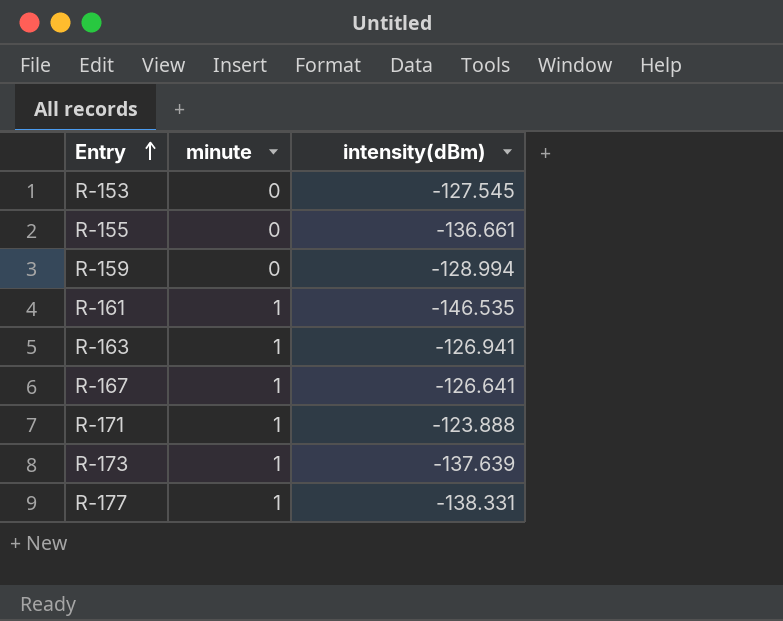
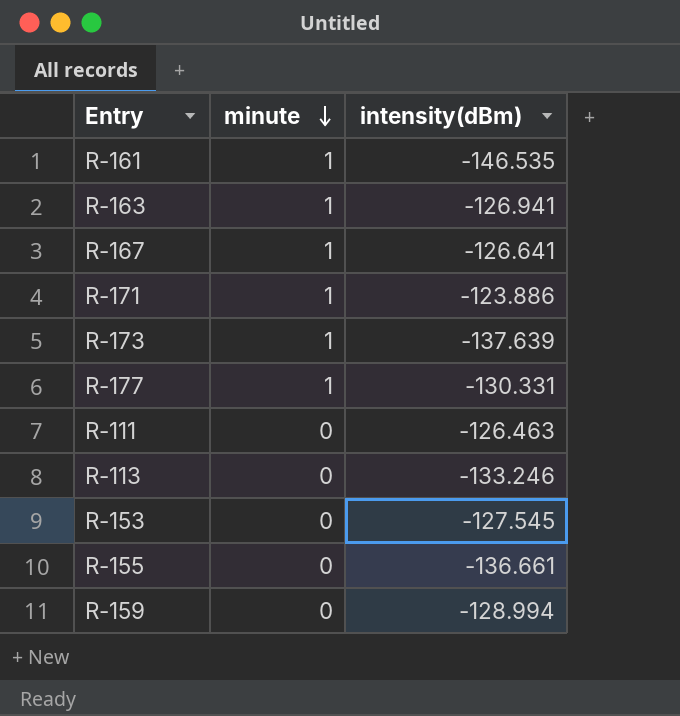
row order: Entry ascending -> minute descending
R-171 | intensity(dBm): -123.888 -> -123.886
R-177 | intensity(dBm): -138.331 -> -130.331
row R-111: none -> 0 | -126.463
row R-113: none -> 0 | -133.246

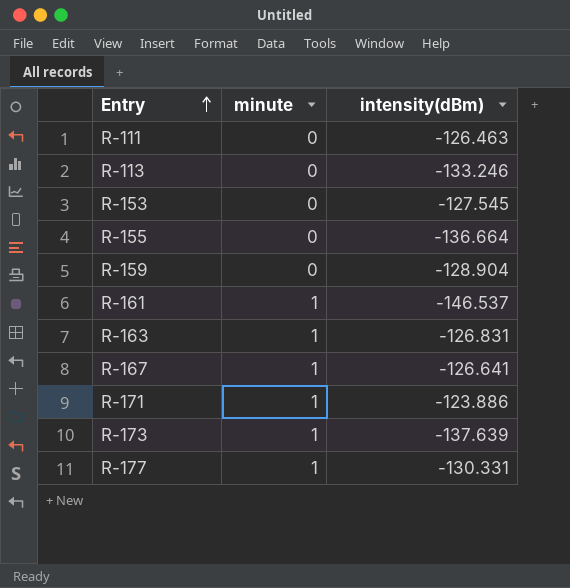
row order: minute descending -> Entry ascending
R-155 | intensity(dBm): -136.661 -> -136.664
R-159 | intensity(dBm): -128.994 -> -128.904
R-161 | intensity(dBm): -146.535 -> -146.537
R-163 | intensity(dBm): -126.941 -> -126.831

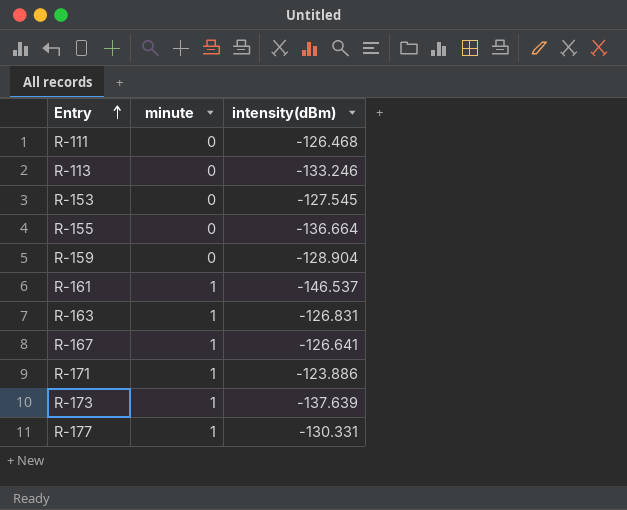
R-111 | intensity(dBm): -126.463 -> -126.468

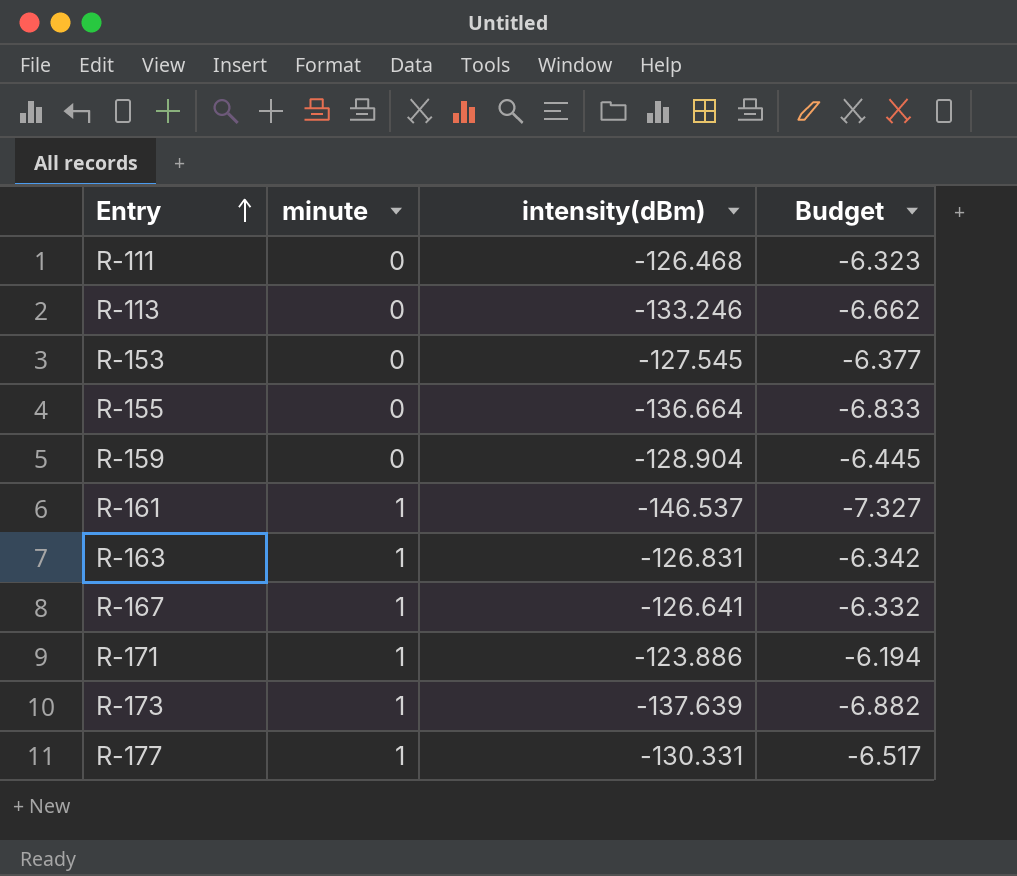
column Budget | formula: none -> [intensity(dBm)] * 0.05

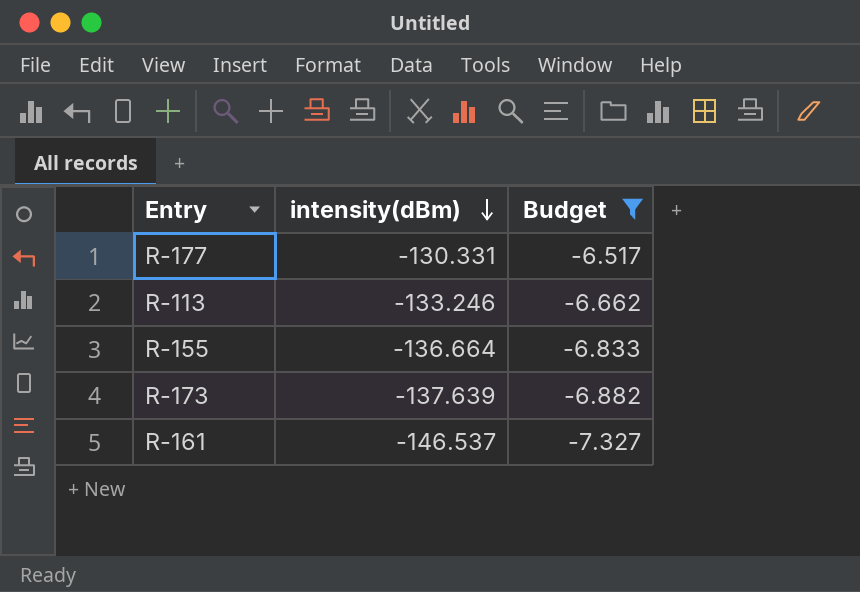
filter: none -> Budget <= -6.517
row order: Entry ascending -> intensity(dBm) descending
column minute | position: 2 -> none

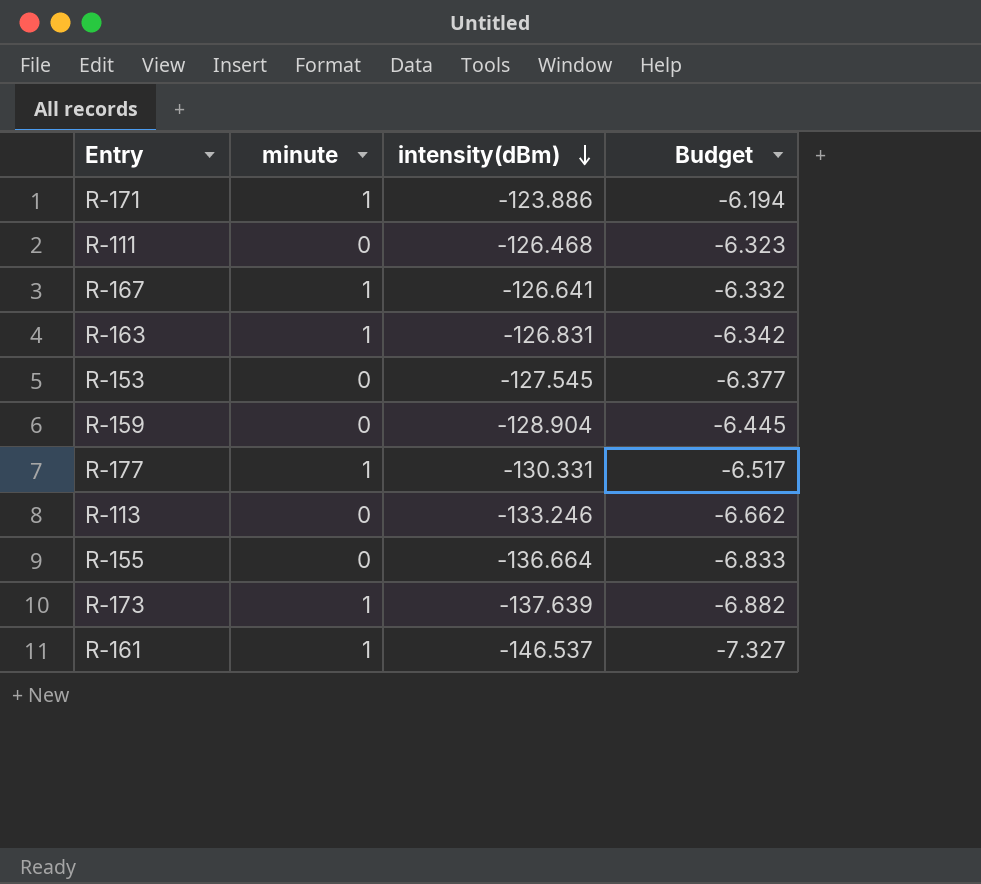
filter: Budget <= -6.517 -> none
column minute | position: none -> 2

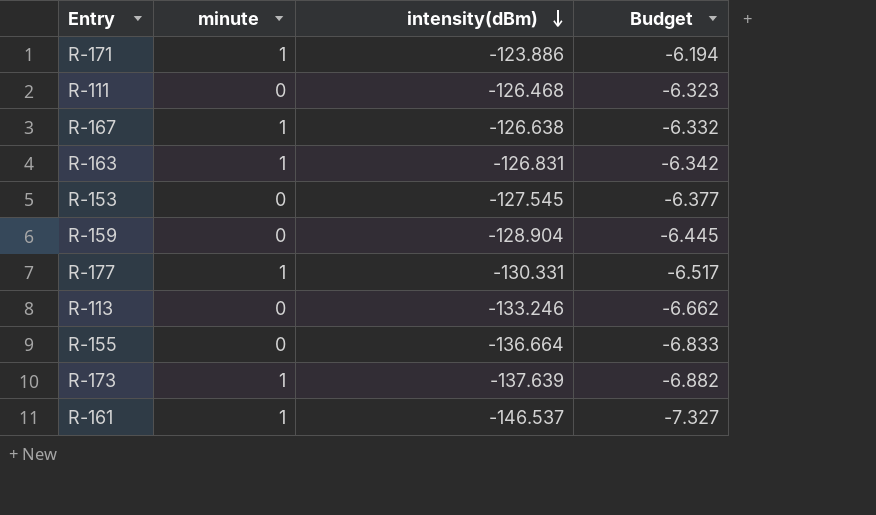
R-167 | intensity(dBm): -126.641 -> -126.638

